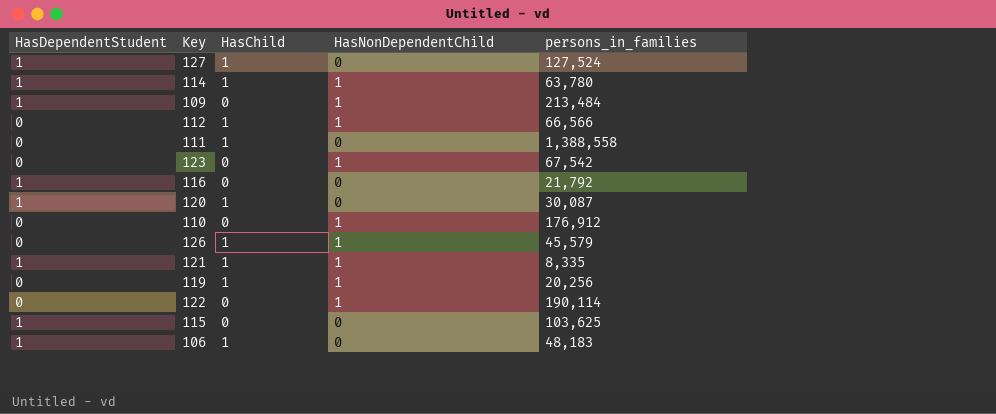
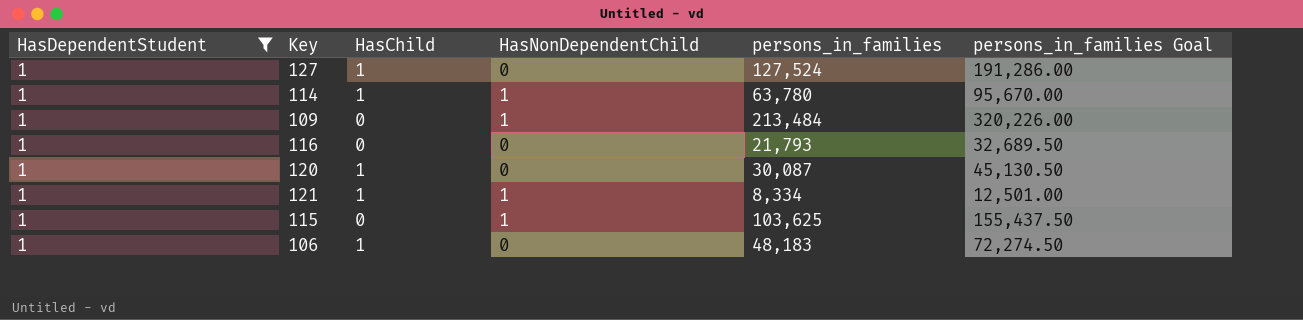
filter: none -> HasDependentStudent = 1
column persons_in_families Goal | formula: none -> [persons_in_families] * 1.5
116 | persons_in_families: 21,792 -> 21,793
121 | persons_in_families: 8,335 -> 8,334
115 | HasNonDependentChild: 0 -> 1

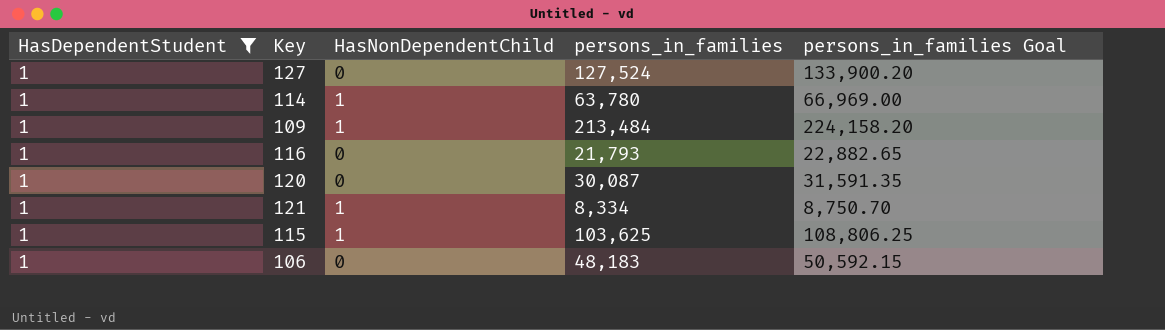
column HasChild | position: 3 -> none
column persons_in_families Goal | formula: [persons_in_families] * 1.5 -> [persons_in_families] * 1.05

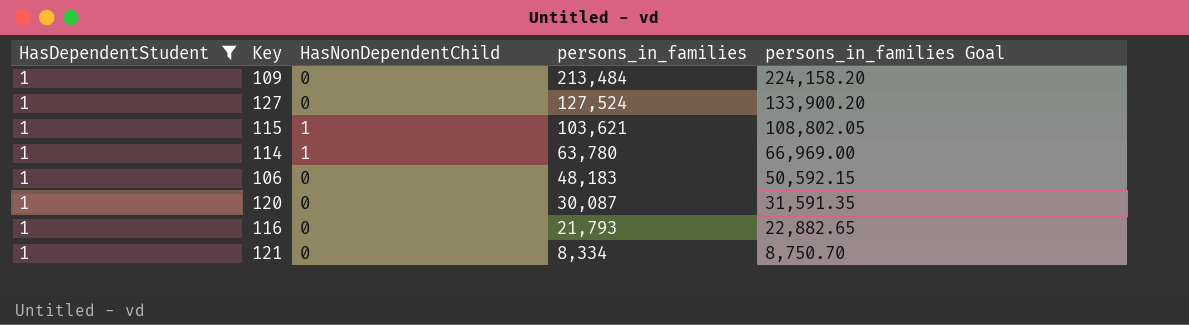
row order: none -> persons_in_families descending
109 | HasNonDependentChild: 1 -> 0
115 | persons_in_families: 103,625 -> 103,621
115 | persons_in_families Goal: 108,806.25 -> 108,802.05
121 | HasNonDependentChild: 1 -> 0

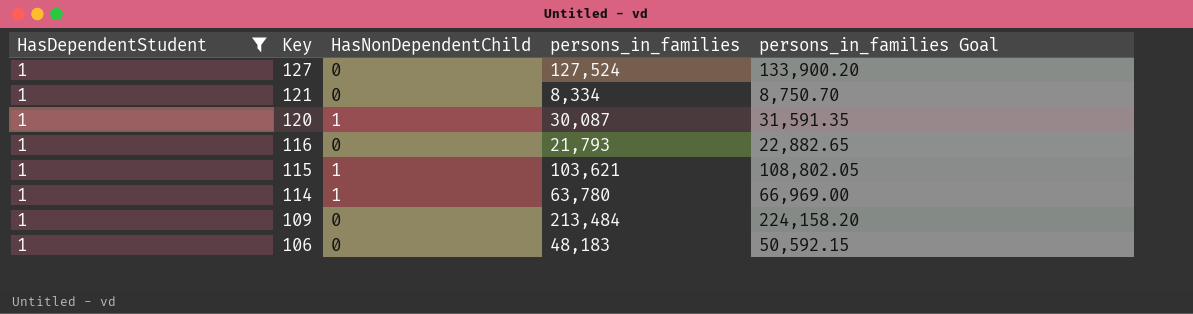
row order: persons_in_families descending -> Key descending
120 | HasNonDependentChild: 0 -> 1

